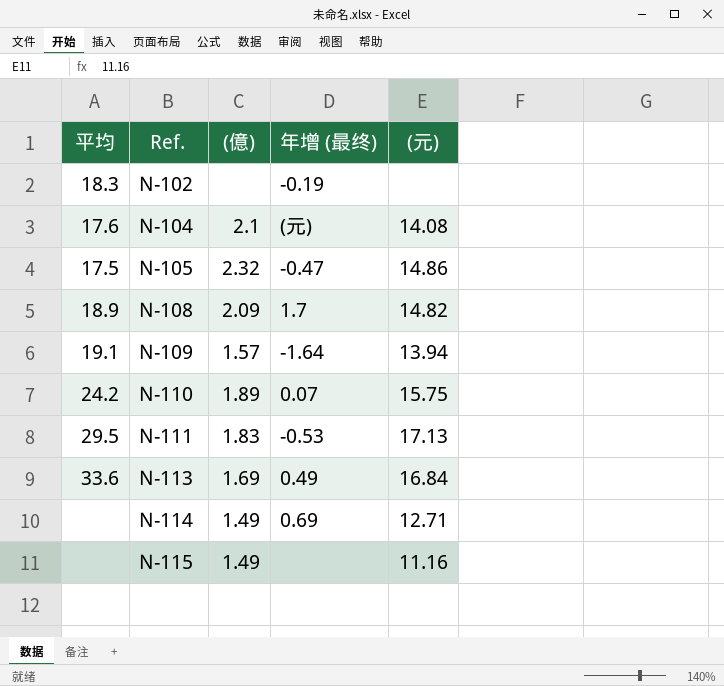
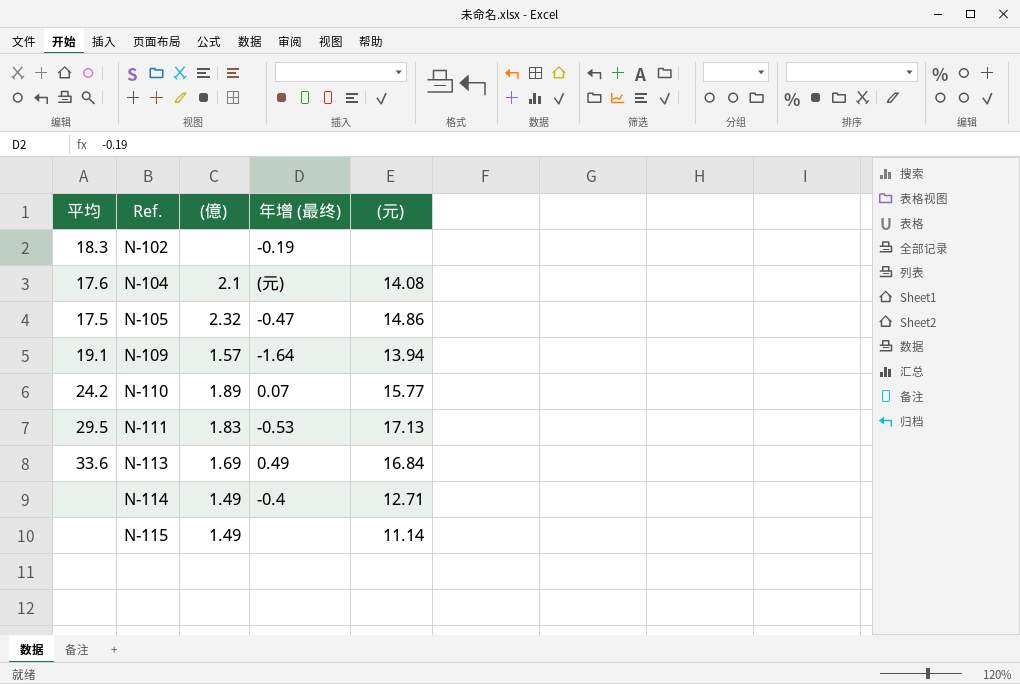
row N-108: 18.9 | 2.09 | 1.7 | 14.82 -> none
N-110 | (元): 15.75 -> 15.77
N-114 | 年增 (最终): 0.69 -> -0.4
N-115 | (元): 11.16 -> 11.14

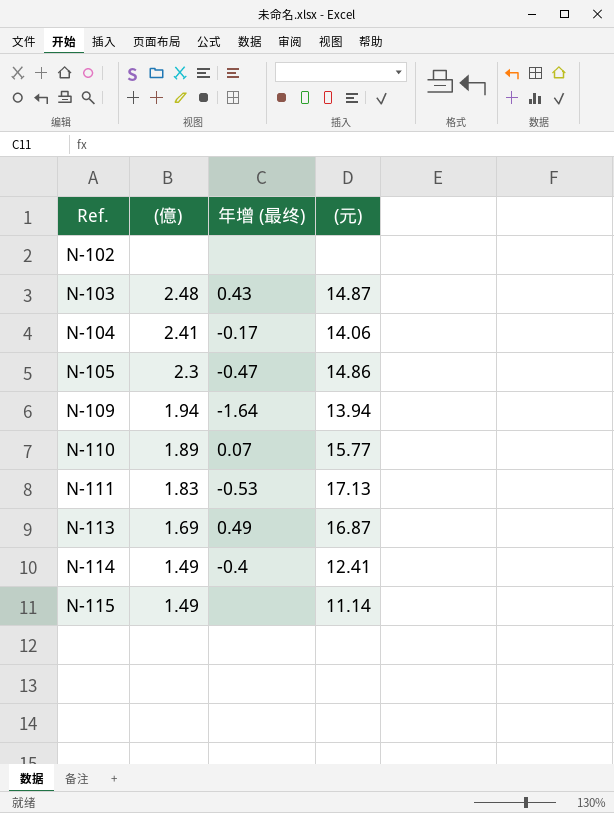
column 平均 | position: 1 -> none
N-102 | 年增 (最终): -0.19 -> none
row N-103: none -> 2.48 | 0.43 | 14.87
N-104 | (億): 2.1 -> 2.41
N-104 | 年增 (最终): (元) -> -0.17
N-104 | (元): 14.08 -> 14.06
N-105 | (億): 2.32 -> 2.3
N-109 | (億): 1.57 -> 1.94
N-113 | (元): 16.84 -> 16.87
N-114 | (元): 12.71 -> 12.41

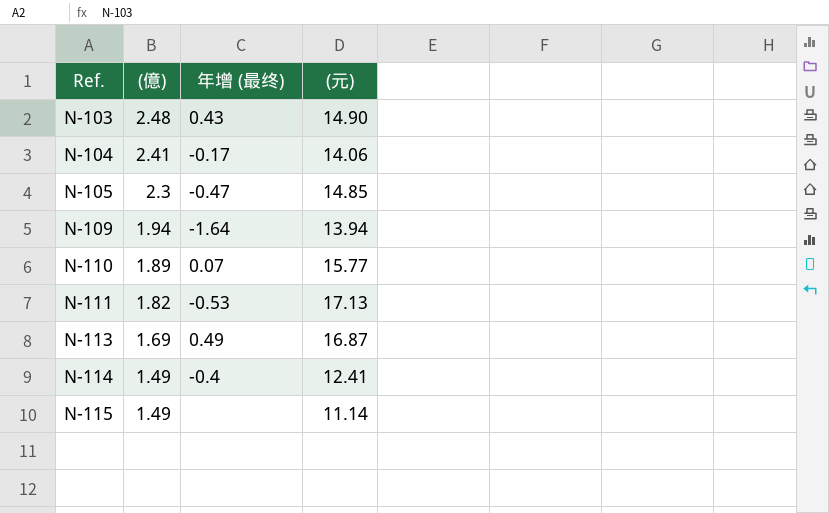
row N-102: none | none | none -> none
N-103 | (元): 14.87 -> 14.90
N-105 | (元): 14.86 -> 14.85
N-111 | (億): 1.83 -> 1.82

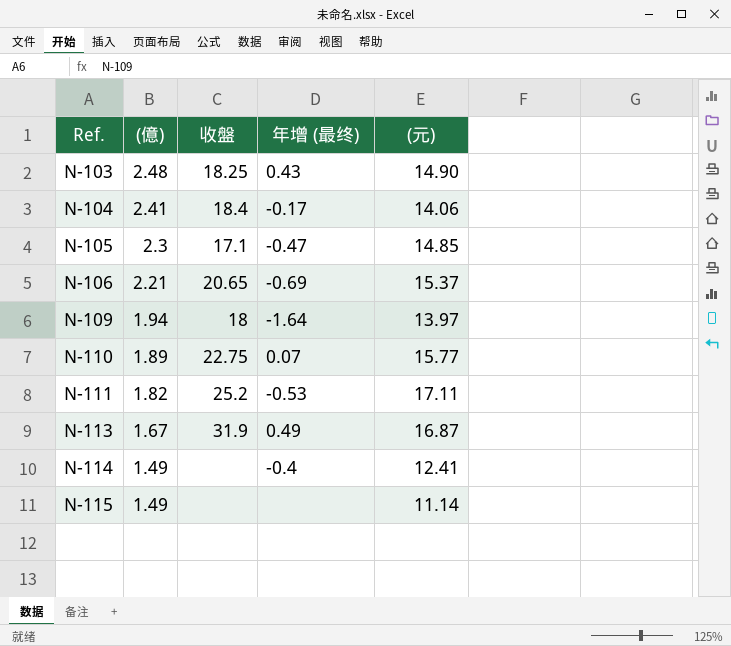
column 收盤 | position: none -> 3
row N-106: none -> 2.21 | 20.65 | -0.69 | 15.37
N-109 | (元): 13.94 -> 13.97
N-111 | (元): 17.13 -> 17.11
N-113 | (億): 1.69 -> 1.67

